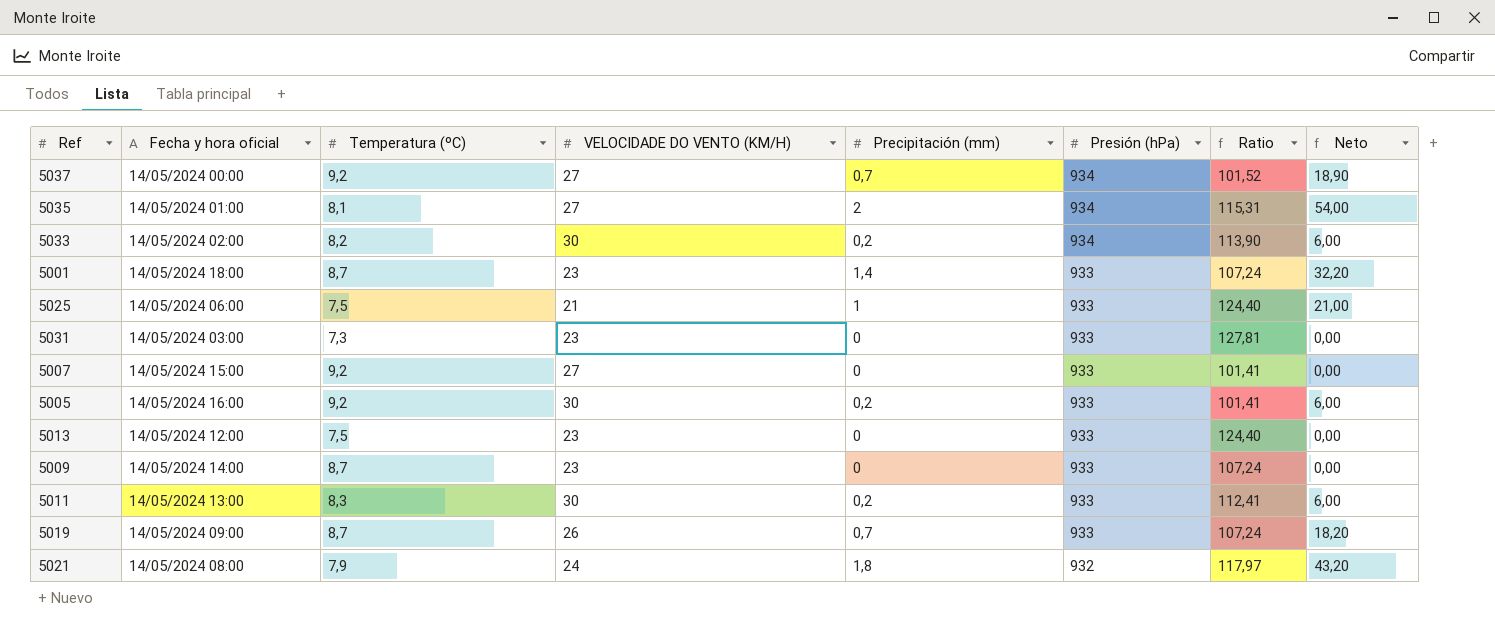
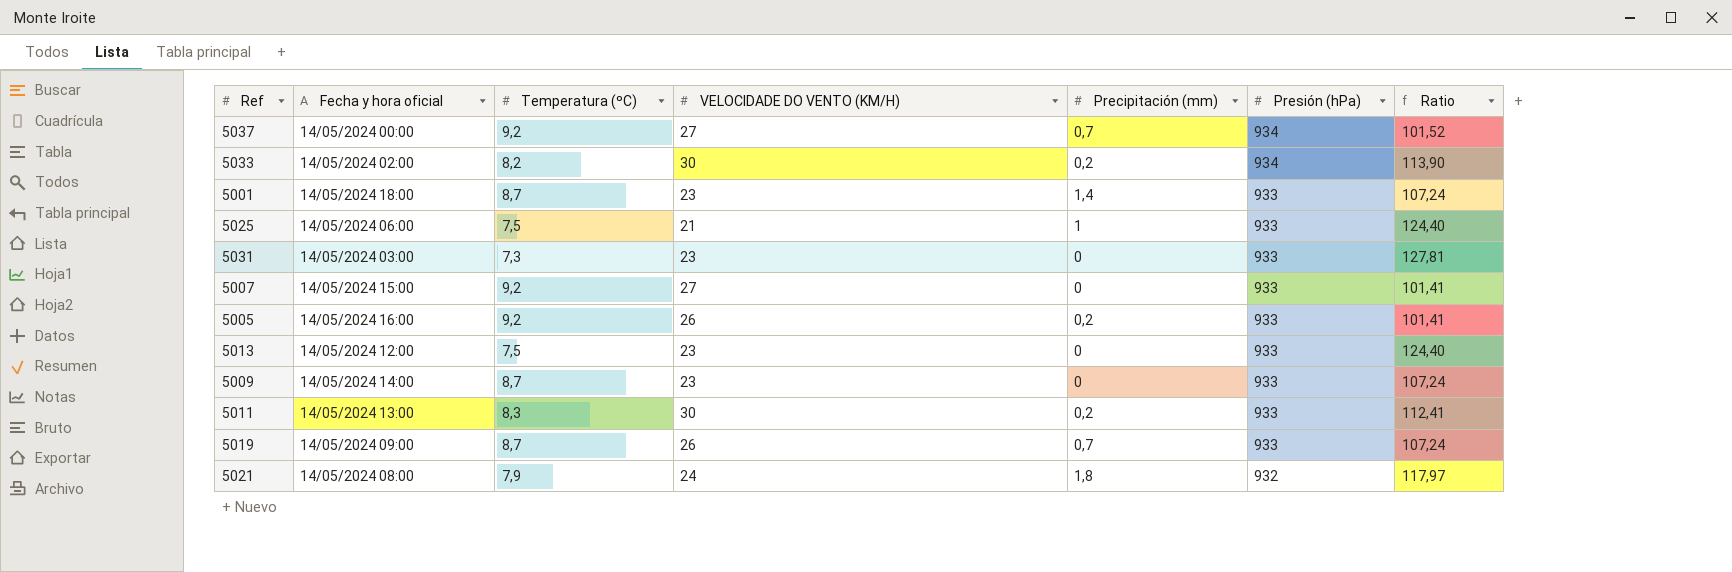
column Neto | formula: [VELOCIDADE DO VENTO (KM/H)] * [Precipitación (mm)] -> none
row 5035: 14/05/2024 01:00 | 8,1 | 27 | 2 | 934 | 115,31 | 54,00 -> none
5005 | VELOCIDADE DO VENTO (KM/H): 30 -> 26

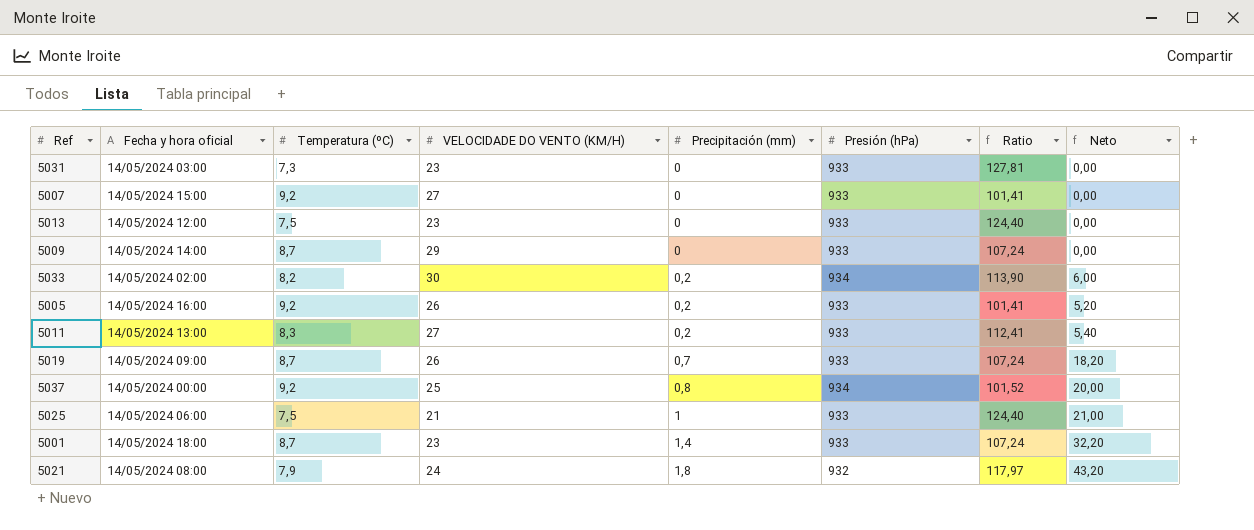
row order: Presión (hPa) descending -> Precipitación (mm) ascending
column Neto | formula: none -> [VELOCIDADE DO VENTO (KM/H)] * [Precipitación (mm)]
5009 | VELOCIDADE DO VENTO (KM/H): 23 -> 29
5011 | VELOCIDADE DO VENTO (KM/H): 30 -> 27
5037 | VELOCIDADE DO VENTO (KM/H): 27 -> 25
5037 | Precipitación (mm): 0,7 -> 0,8

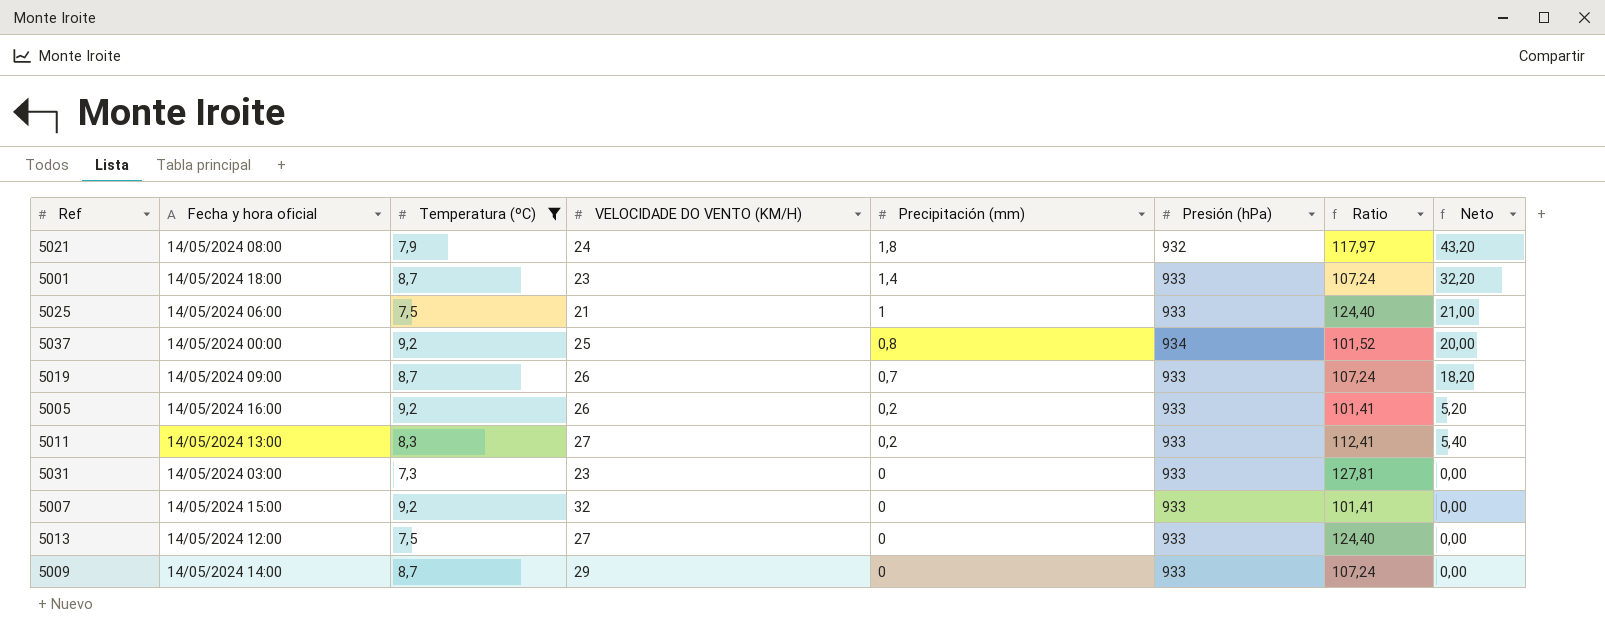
filter: none -> Temperatura (ºC) != 8,2
row order: Precipitación (mm) ascending -> Precipitación (mm) descending
5007 | VELOCIDADE DO VENTO (KM/H): 27 -> 32
5013 | VELOCIDADE DO VENTO (KM/H): 23 -> 27

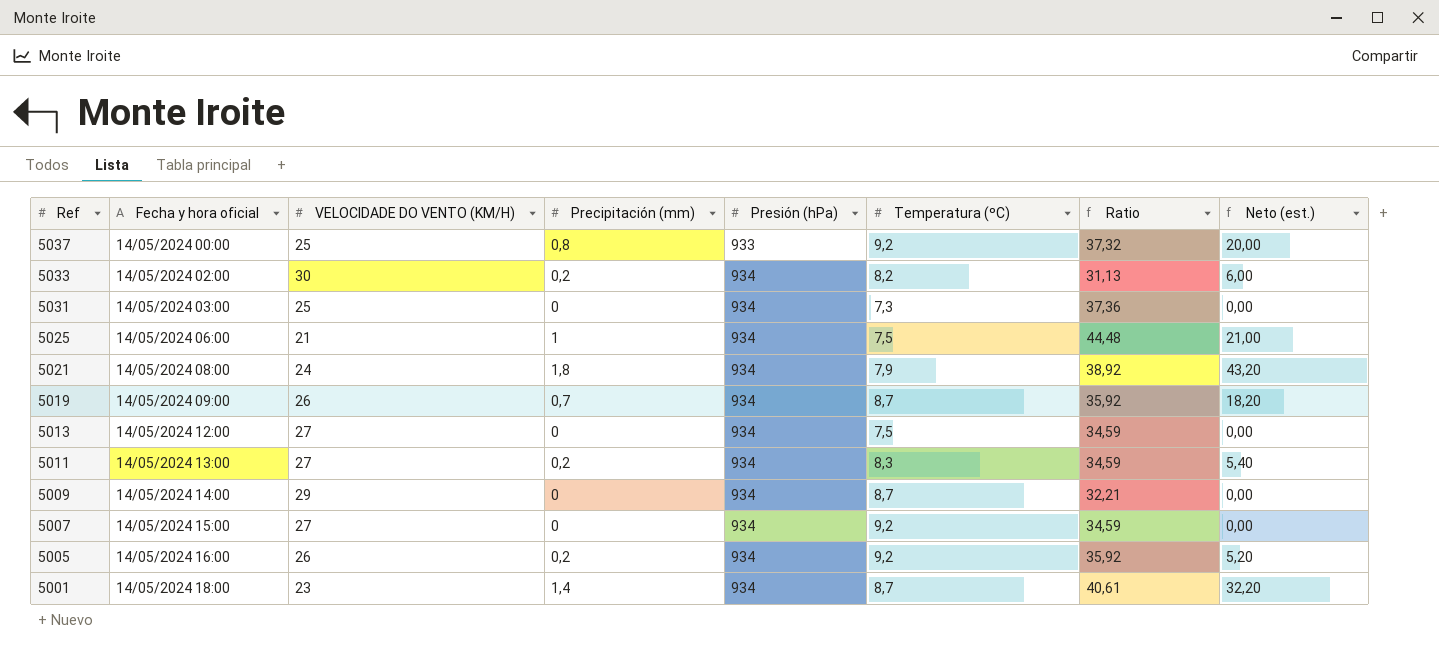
filter: Temperatura (ºC) != 8,2 -> none
row order: Precipitación (mm) descending -> Ref descending
column Temperatura (ºC) | position: 3 -> 6
column Ratio | formula: [Presión (hPa)] / [Temperatura (ºC)] -> [Presión (hPa)] / [VELOCIDADE DO VENTO (KM/H)]
column name: Neto -> Neto (est.)
5037 | Presión (hPa): 934 -> 933
5031 | VELOCIDADE DO VENTO (KM/H): 23 -> 25
5031 | Presión (hPa): 933 -> 934
5025 | Presión (hPa): 933 -> 934
5021 | Presión (hPa): 932 -> 934
5019 | Presión (hPa): 933 -> 934
5013 | Presión (hPa): 933 -> 934
5011 | Presión (hPa): 933 -> 934
5009 | Presión (hPa): 933 -> 934
5007 | VELOCIDADE DO VENTO (KM/H): 32 -> 27
5007 | Presión (hPa): 933 -> 934
5005 | Presión (hPa): 933 -> 934
5001 | Presión (hPa): 933 -> 934

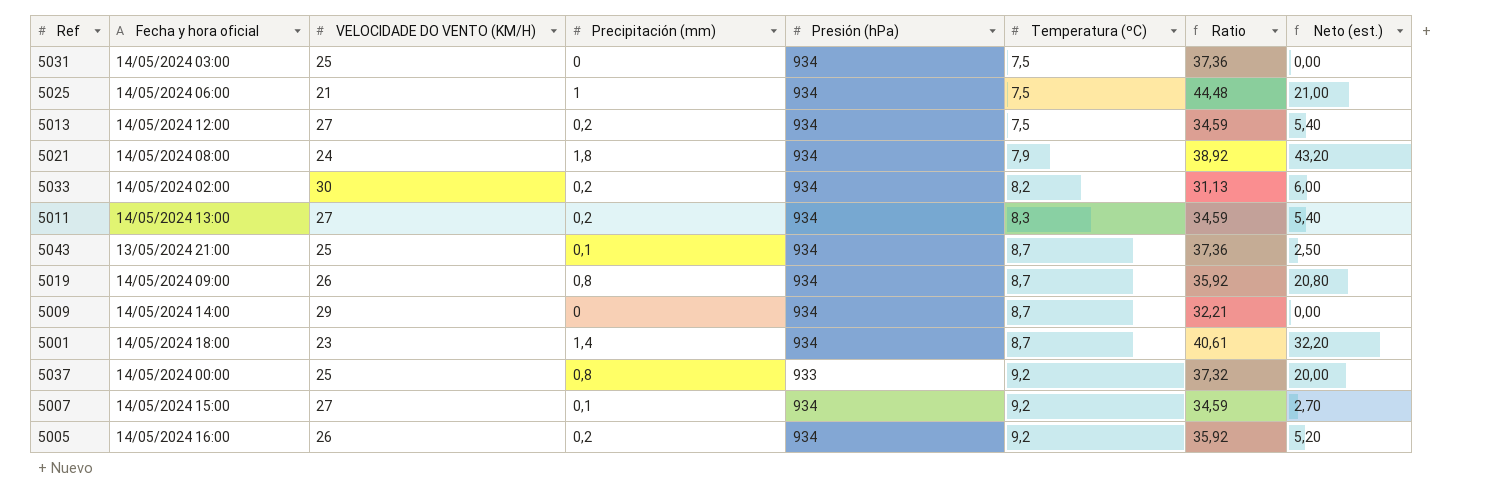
row order: Ref descending -> Temperatura (ºC) ascending
5031 | Temperatura (ºC): 7,3 -> 7,5
5013 | Precipitación (mm): 0 -> 0,2
5013 | Neto (est.): 0,00 -> 5,40
row 5043: none -> 13/05/2024 21:00 | 25 | 0,1 | 934 | 8,7 | 37,36 | 2,50
5019 | Precipitación (mm): 0,7 -> 0,8
5019 | Neto (est.): 18,20 -> 20,80
5007 | Precipitación (mm): 0 -> 0,1
5007 | Neto (est.): 0,00 -> 2,70

